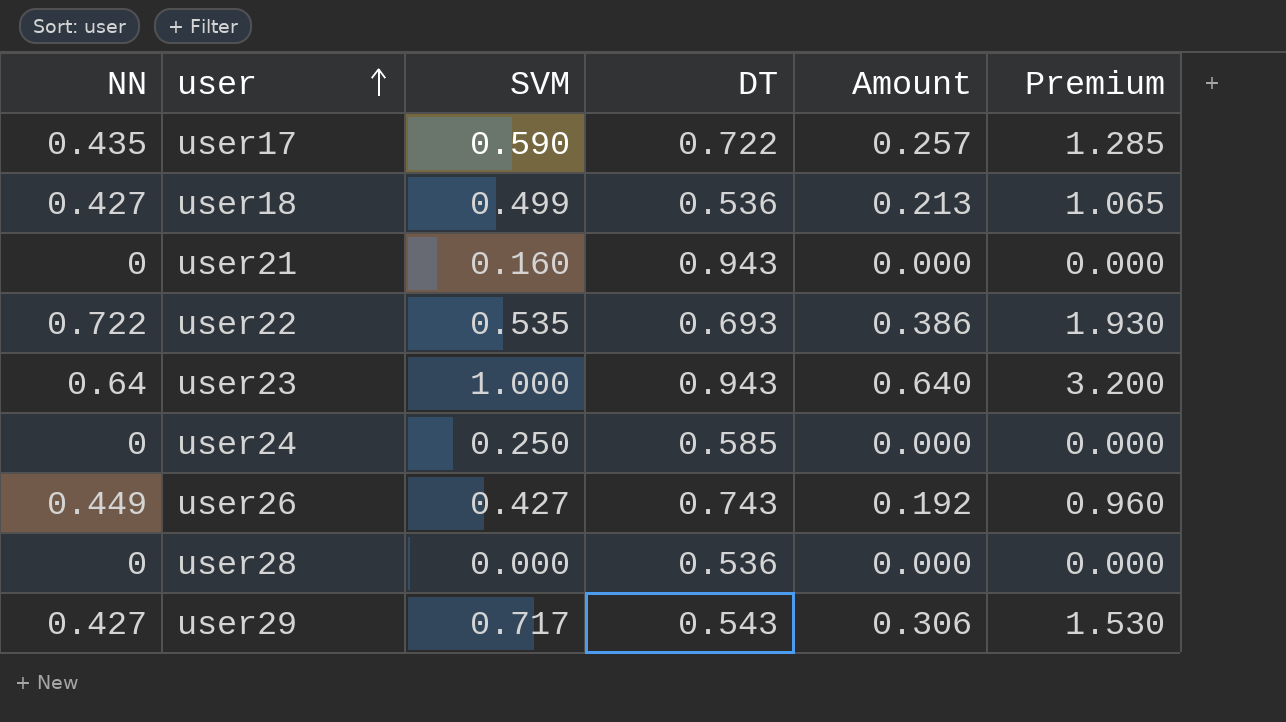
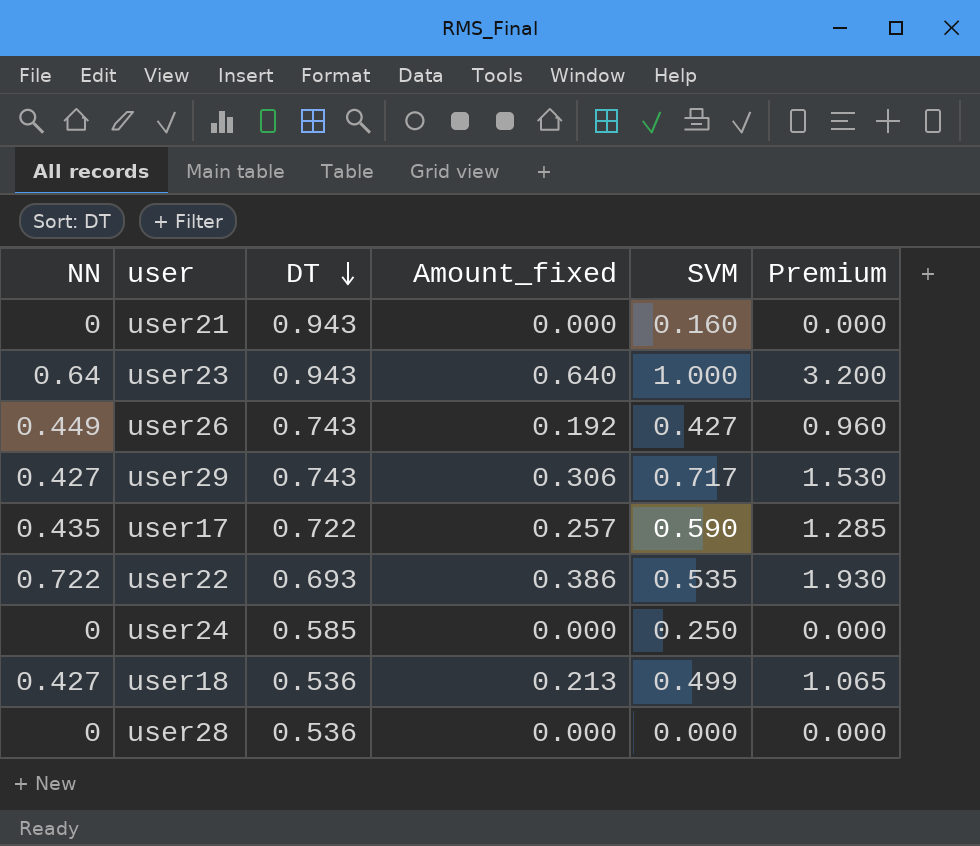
row order: user ascending -> DT descending
column name: Amount -> Amount_fixed
column SVM | position: 3 -> 5
user29 | DT: 0.543 -> 0.743

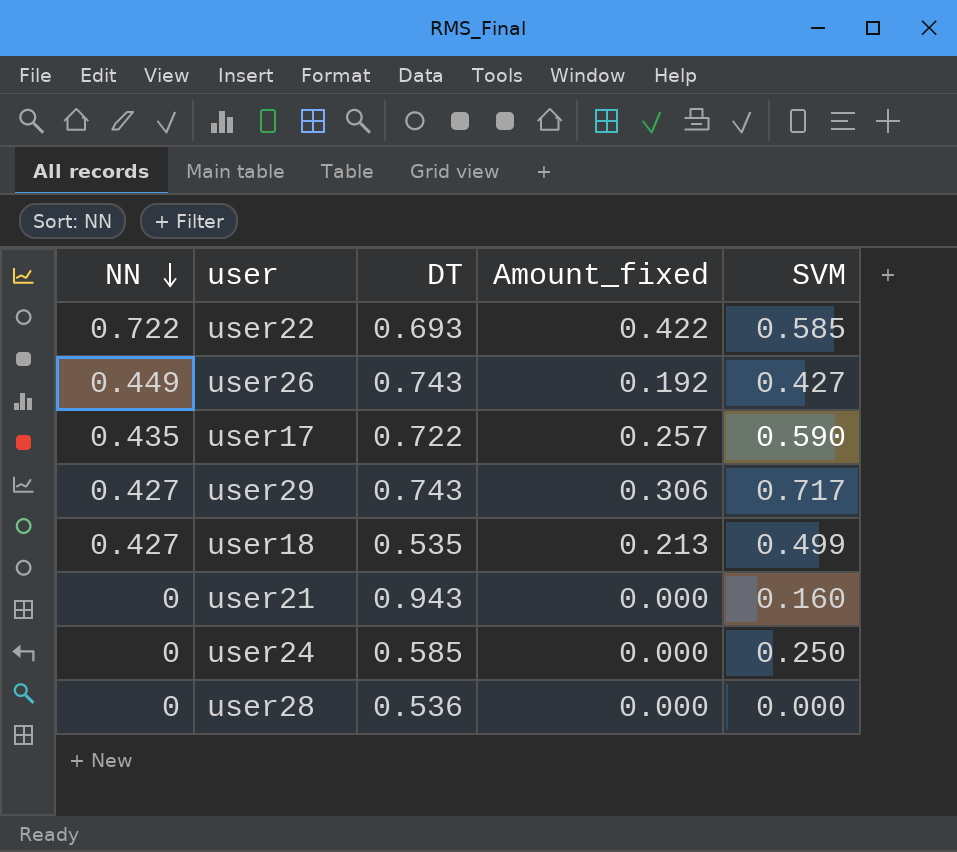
row order: DT descending -> NN descending
column Premium | formula: [Amount_fixed] * 5 -> none
row user23: 0.64 | 0.943 | 0.640 | 1.000 | 3.200 -> none
user22 | Amount_fixed: 0.386 -> 0.422
user22 | SVM: 0.535 -> 0.585
user18 | DT: 0.536 -> 0.535

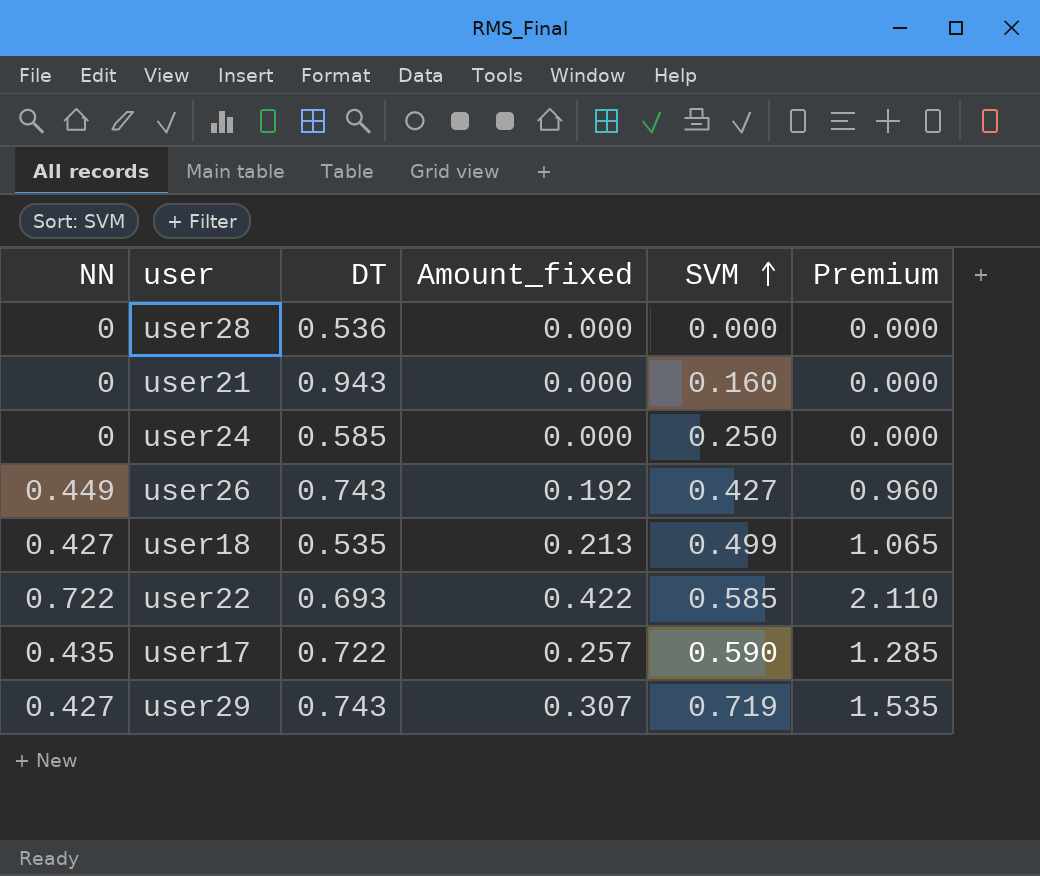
row order: NN descending -> SVM ascending
column Premium | formula: none -> [Amount_fixed] * 5
user29 | Amount_fixed: 0.306 -> 0.307
user29 | SVM: 0.717 -> 0.719

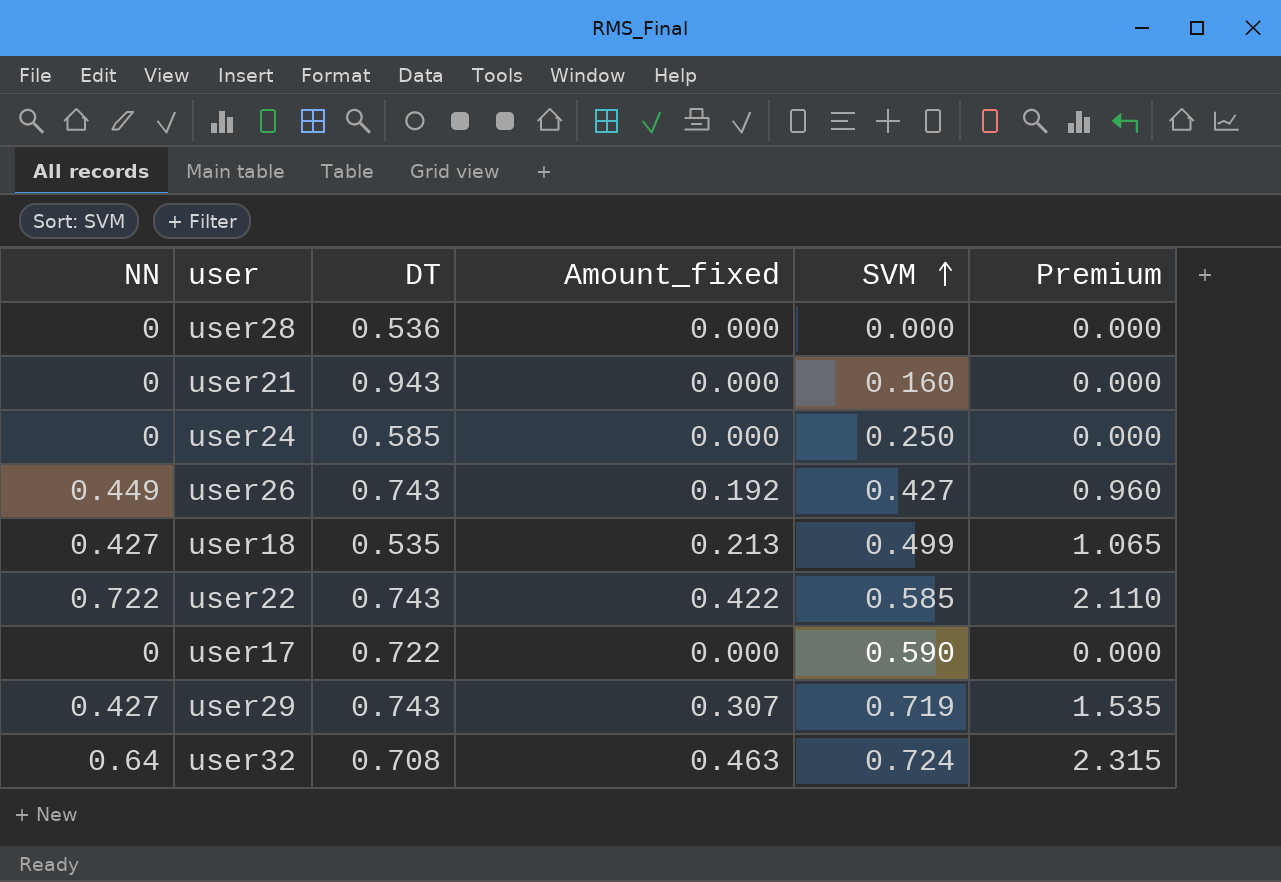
user22 | DT: 0.693 -> 0.743
user17 | NN: 0.435 -> 0
user17 | Amount_fixed: 0.257 -> 0.000
user17 | Premium: 1.285 -> 0.000
row user32: none -> 0.64 | 0.708 | 0.463 | 0.724 | 2.315

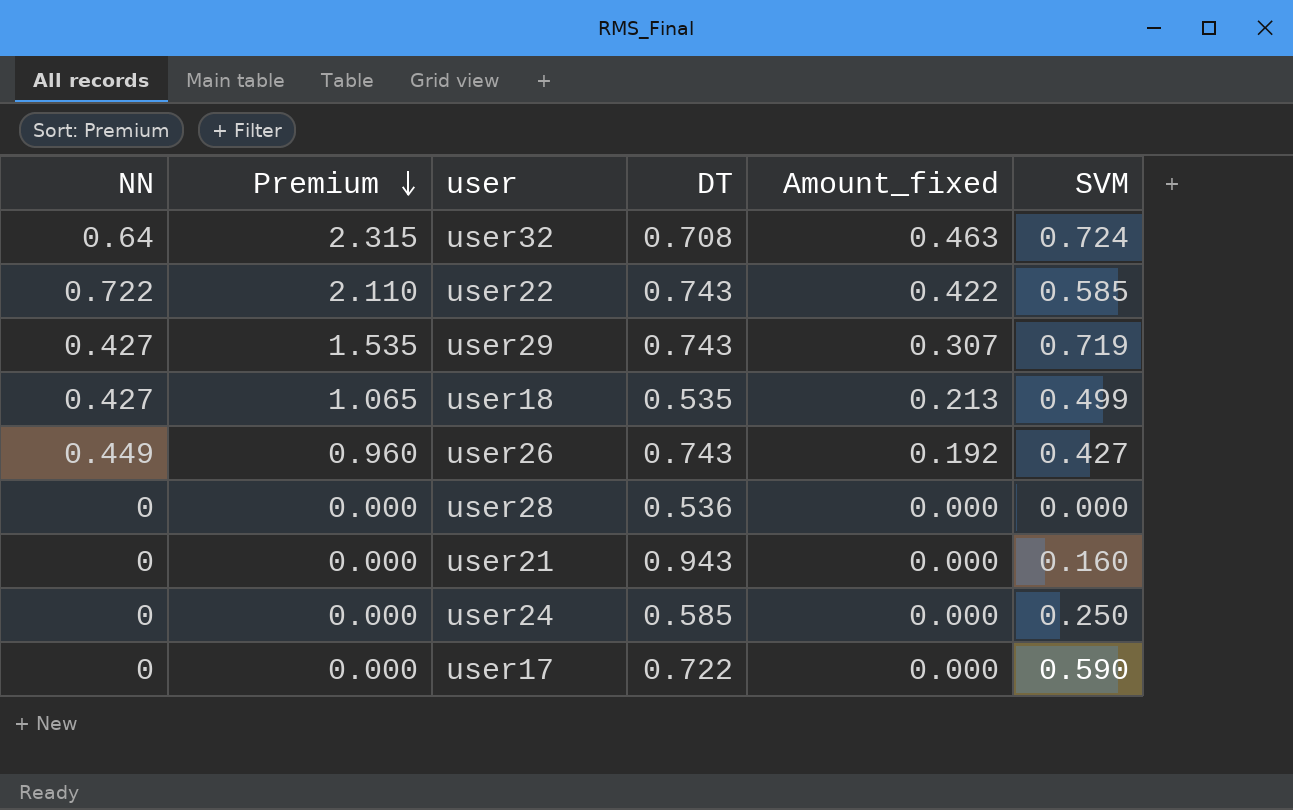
row order: SVM ascending -> Premium descending
column Premium | position: 6 -> 2

